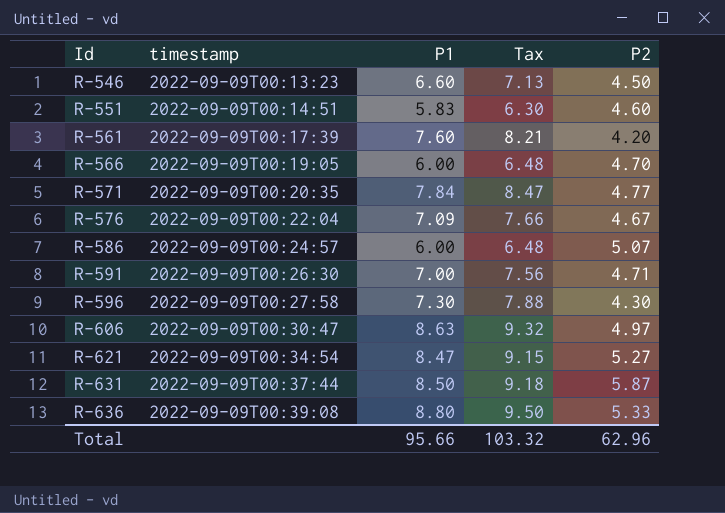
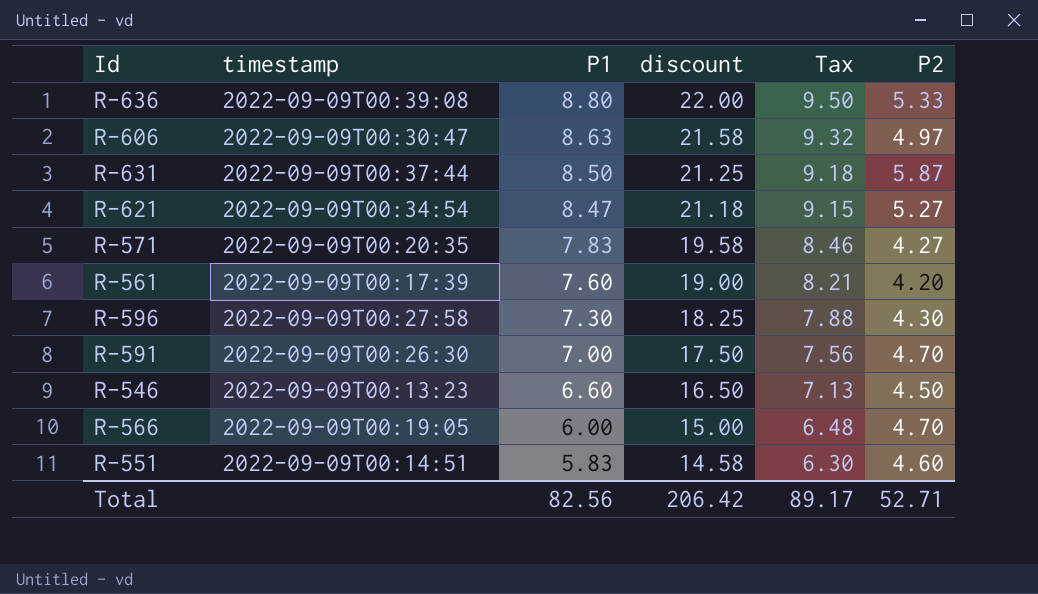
row order: Id ascending -> P1 descending
column discount | formula: none -> [P1] * 2.5
row R-576: 2022-09-09T00:22:04 | 7.09 | 7.66 | 4.67 -> none
row R-586: 2022-09-09T00:24:57 | 6.00 | 6.48 | 5.07 -> none
R-571 | P1: 7.84 -> 7.83
R-571 | Tax: 8.47 -> 8.46
R-571 | P2: 4.77 -> 4.27
R-591 | P2: 4.71 -> 4.70
Total | P1: 95.66 -> 82.56
Total | Tax: 103.32 -> 89.17
Total | P2: 62.96 -> 52.71

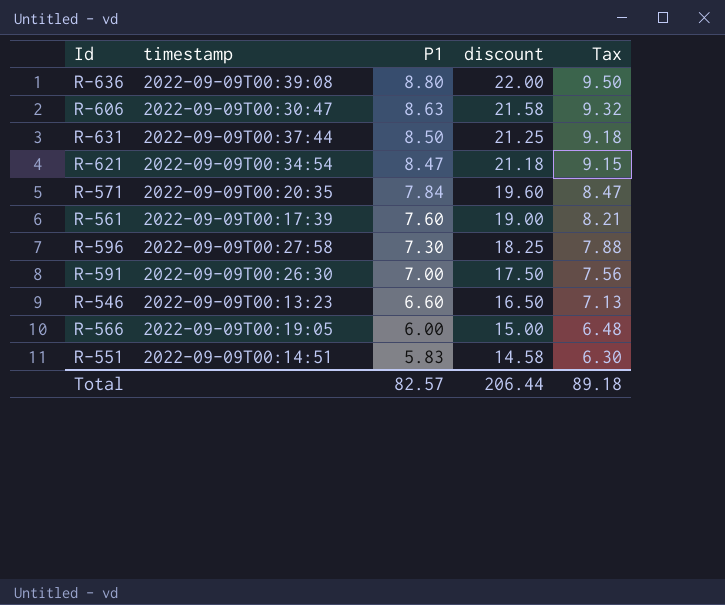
column P2 | position: 6 -> none
R-571 | P1: 7.83 -> 7.84
R-571 | discount: 19.58 -> 19.60
R-571 | Tax: 8.46 -> 8.47
Total | P1: 82.56 -> 82.57
Total | discount: 206.42 -> 206.44
Total | Tax: 89.17 -> 89.18

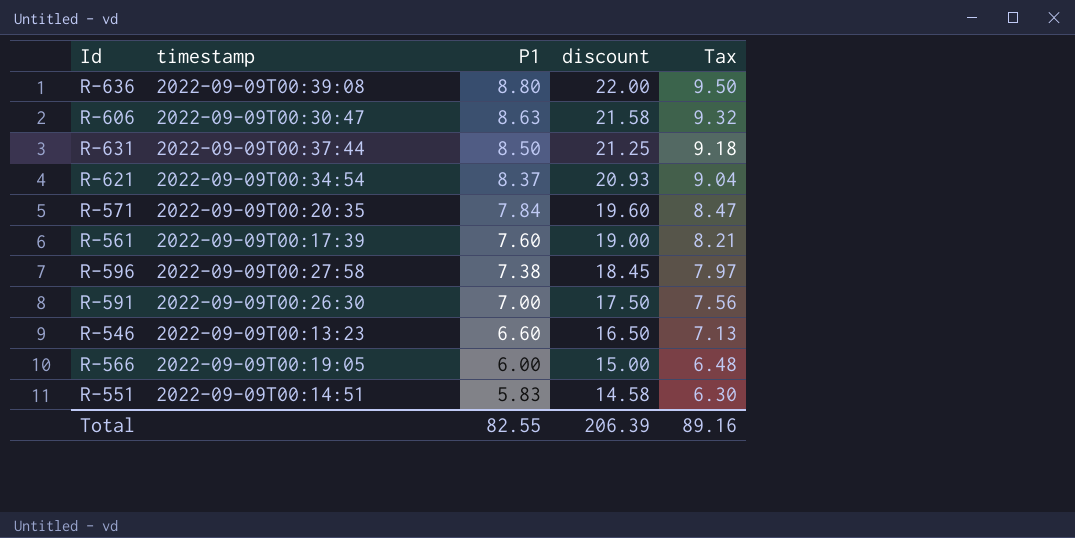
R-621 | P1: 8.47 -> 8.37
R-621 | discount: 21.18 -> 20.93
R-621 | Tax: 9.15 -> 9.04
R-596 | P1: 7.30 -> 7.38
R-596 | discount: 18.25 -> 18.45
R-596 | Tax: 7.88 -> 7.97
Total | P1: 82.57 -> 82.55
Total | discount: 206.44 -> 206.39
Total | Tax: 89.18 -> 89.16

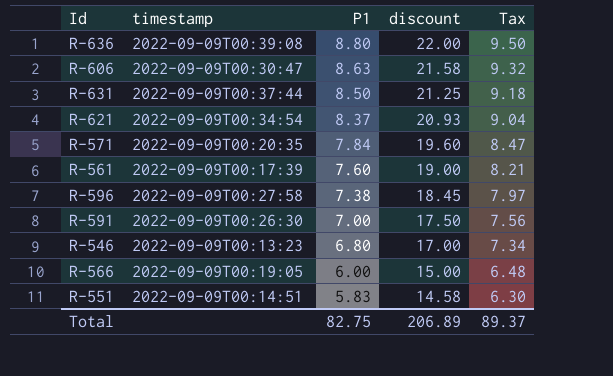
R-546 | P1: 6.60 -> 6.80
R-546 | discount: 16.50 -> 17.00
R-546 | Tax: 7.13 -> 7.34
Total | P1: 82.55 -> 82.75
Total | discount: 206.39 -> 206.89
Total | Tax: 89.16 -> 89.37

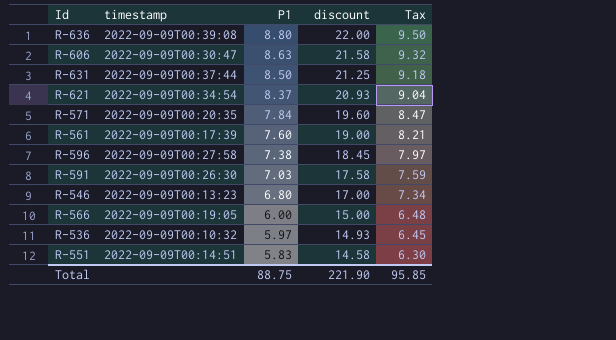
R-591 | P1: 7.00 -> 7.03
R-591 | discount: 17.50 -> 17.58
R-591 | Tax: 7.56 -> 7.59
row R-536: none -> 2022-09-09T00:10:32 | 5.97 | 14.93 | 6.45
Total | P1: 82.75 -> 88.75
Total | discount: 206.89 -> 221.90
Total | Tax: 89.37 -> 95.85

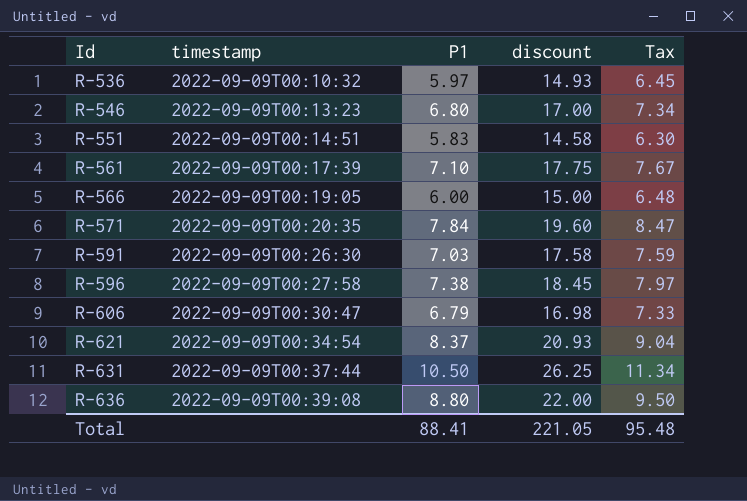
row order: P1 descending -> Id ascending
R-561 | P1: 7.60 -> 7.10
R-561 | discount: 19.00 -> 17.75
R-561 | Tax: 8.21 -> 7.67
R-606 | P1: 8.63 -> 6.79
R-606 | discount: 21.58 -> 16.98
R-606 | Tax: 9.32 -> 7.33
R-631 | P1: 8.50 -> 10.50
R-631 | discount: 21.25 -> 26.25
R-631 | Tax: 9.18 -> 11.34
Total | P1: 88.75 -> 88.41
Total | discount: 221.90 -> 221.05
Total | Tax: 95.85 -> 95.48

